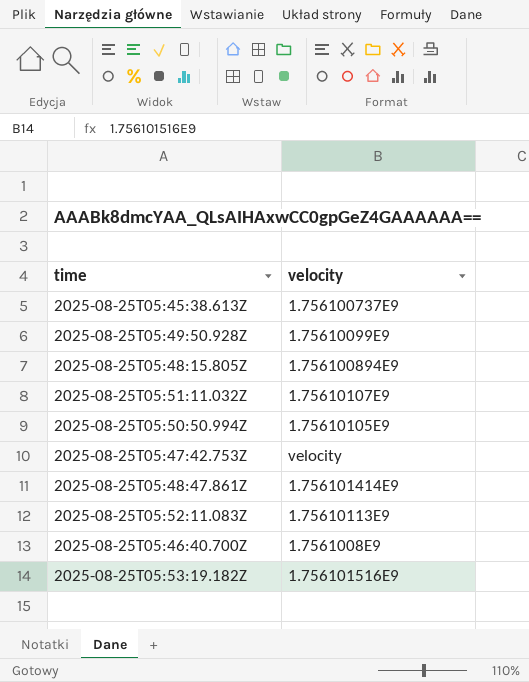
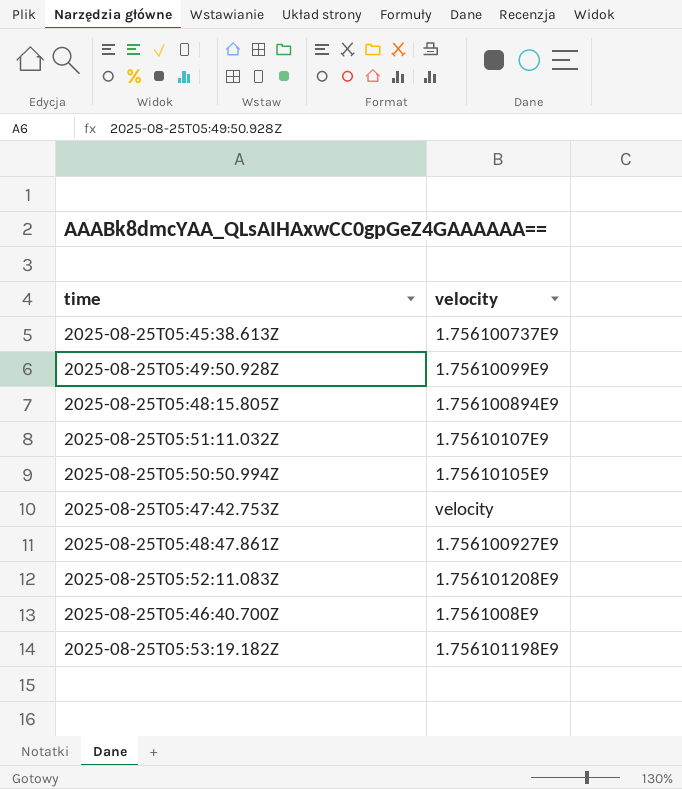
2025-08-25T05:48:47.861Z | velocity: 1.756101414E9 -> 1.756100927E9
2025-08-25T05:52:11.083Z | velocity: 1.75610113E9 -> 1.756101208E9
2025-08-25T05:53:19.182Z | velocity: 1.756101516E9 -> 1.756101198E9

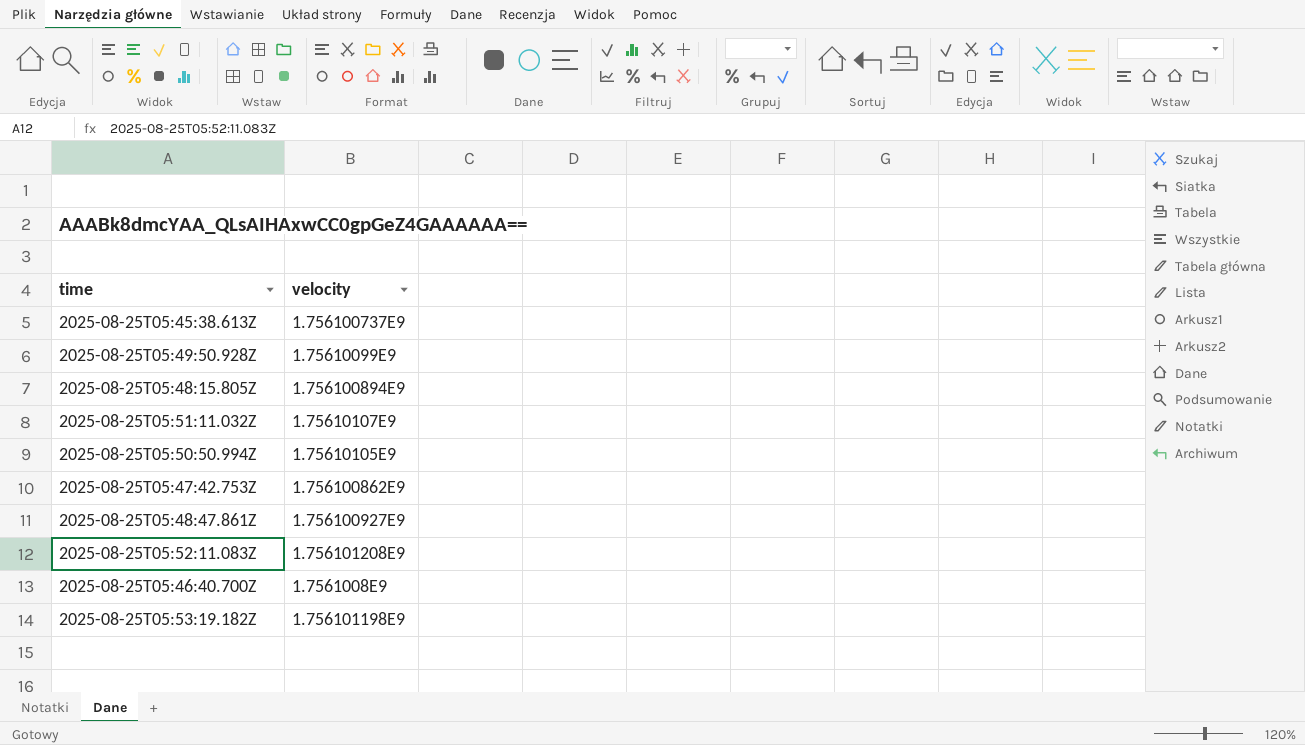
2025-08-25T05:47:42.753Z | velocity: velocity -> 1.756100862E9

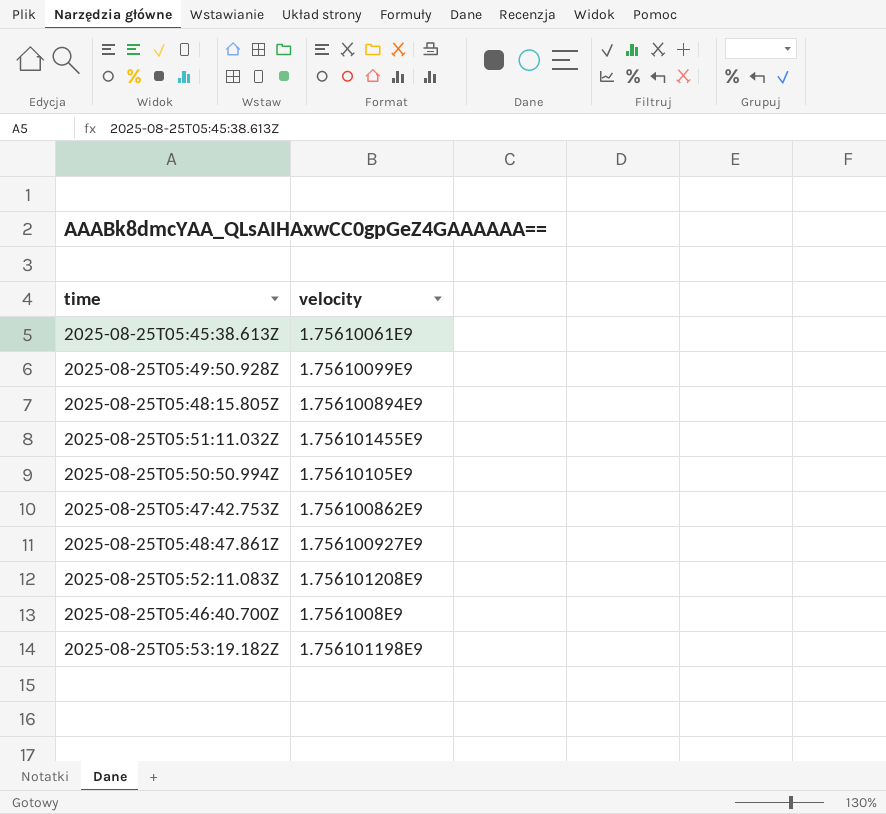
2025-08-25T05:45:38.613Z | velocity: 1.756100737E9 -> 1.75610061E9
2025-08-25T05:51:11.032Z | velocity: 1.75610107E9 -> 1.756101455E9

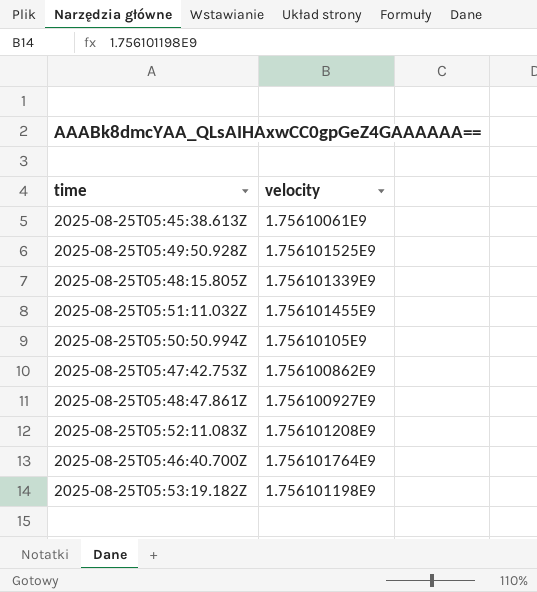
2025-08-25T05:49:50.928Z | velocity: 1.75610099E9 -> 1.756101525E9
2025-08-25T05:48:15.805Z | velocity: 1.756100894E9 -> 1.756101339E9
2025-08-25T05:46:40.700Z | velocity: 1.7561008E9 -> 1.756101764E9

